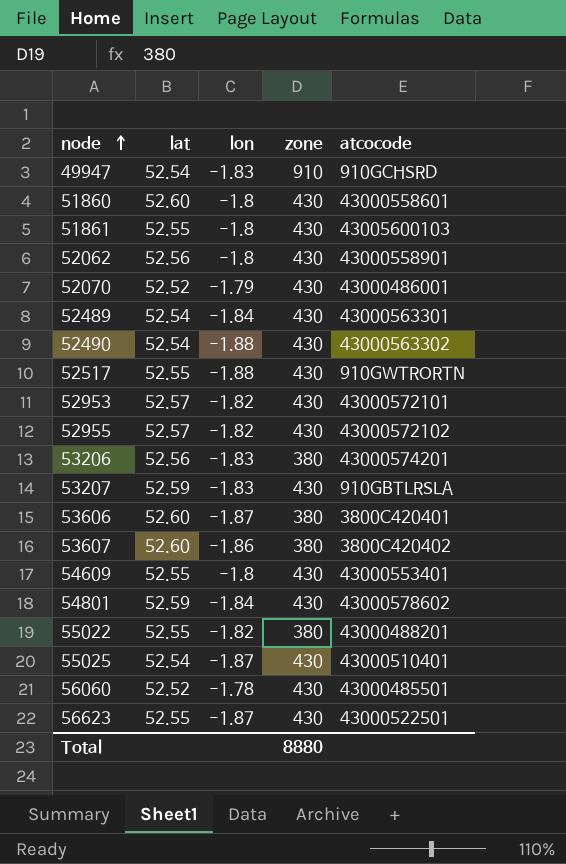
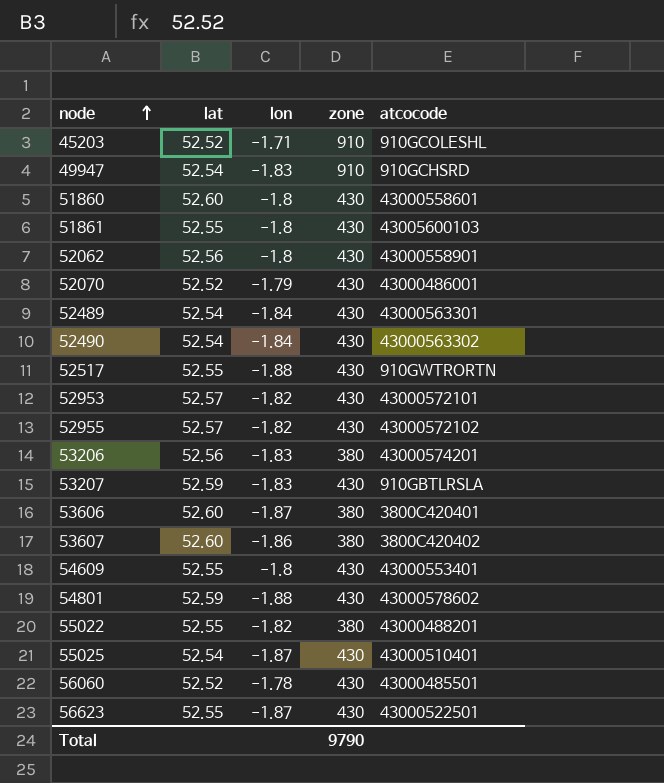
row 45203: none -> 52.52 | -1.71 | 910 | 910GCOLESHL
52490 | lon: -1.88 -> -1.84
54801 | lon: -1.84 -> -1.88
Total | zone: 8880 -> 9790

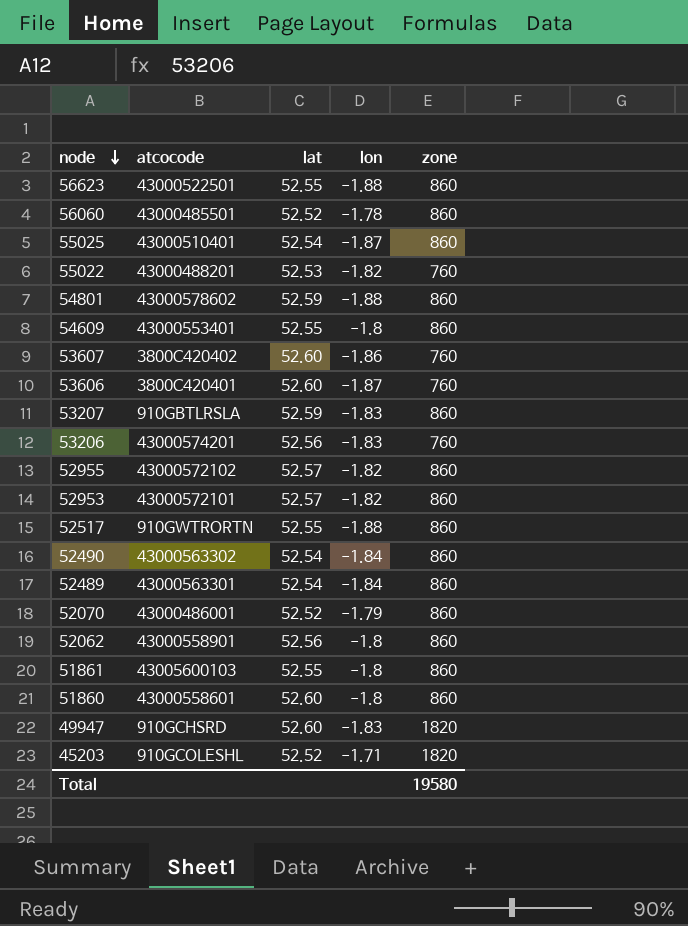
row order: node ascending -> node descending
column atcocode | position: 5 -> 2
56623 | lon: -1.87 -> -1.88
56623 | zone: 430 -> 860
56060 | zone: 430 -> 860
55025 | zone: 430 -> 860
55022 | lat: 52.55 -> 52.53
55022 | zone: 380 -> 760
54801 | zone: 430 -> 860
54609 | zone: 430 -> 860
53607 | zone: 380 -> 760
53606 | zone: 380 -> 760
53207 | zone: 430 -> 860
53206 | zone: 380 -> 760
52955 | zone: 430 -> 860
52953 | zone: 430 -> 860
52517 | zone: 430 -> 860
52490 | zone: 430 -> 860
52489 | zone: 430 -> 860
52070 | zone: 430 -> 860
52062 | zone: 430 -> 860
51861 | zone: 430 -> 860
51860 | zone: 430 -> 860
49947 | lat: 52.54 -> 52.60
49947 | zone: 910 -> 1820
45203 | zone: 910 -> 1820
Total | zone: 9790 -> 19580

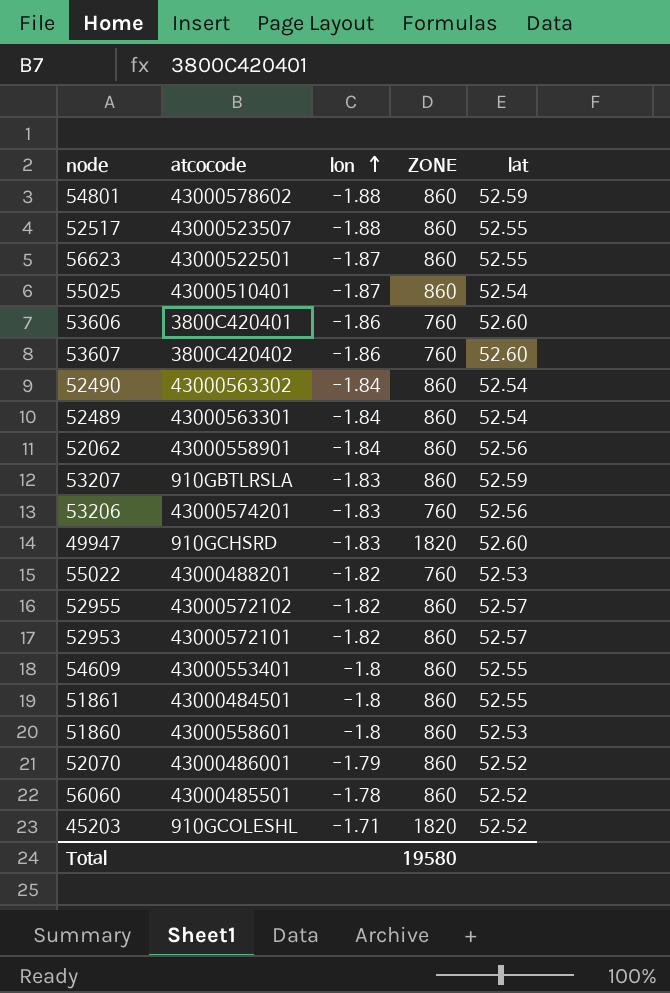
row order: node descending -> lon ascending
column name: zone -> ZONE
column lat | position: 3 -> 5
52517 | atcocode: 910GWTRORTN -> 43000523507
56623 | lon: -1.88 -> -1.87
53606 | lon: -1.87 -> -1.86
52062 | lon: -1.8 -> -1.84
51861 | atcocode: 43005600103 -> 43000484501
51860 | lat: 52.60 -> 52.53

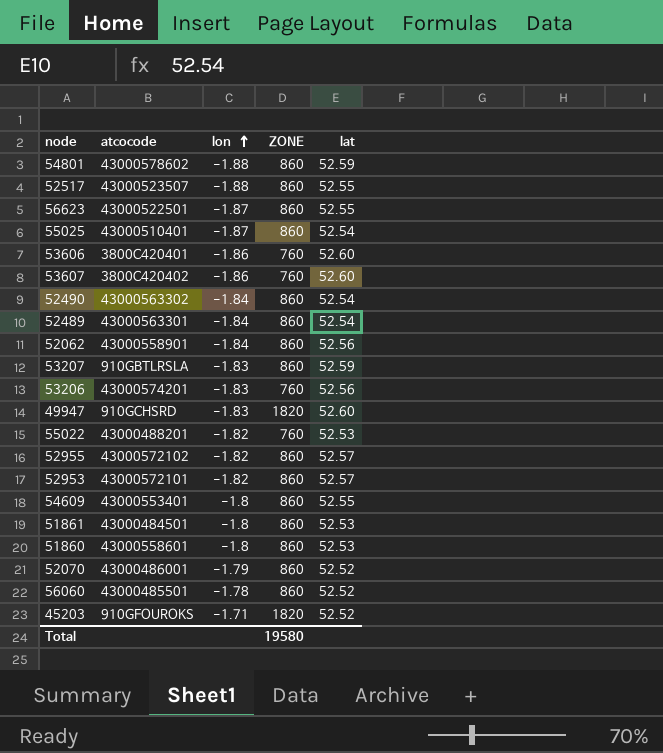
51861 | lat: 52.55 -> 52.53
45203 | atcocode: 910GCOLESHL -> 910GFOUROKS

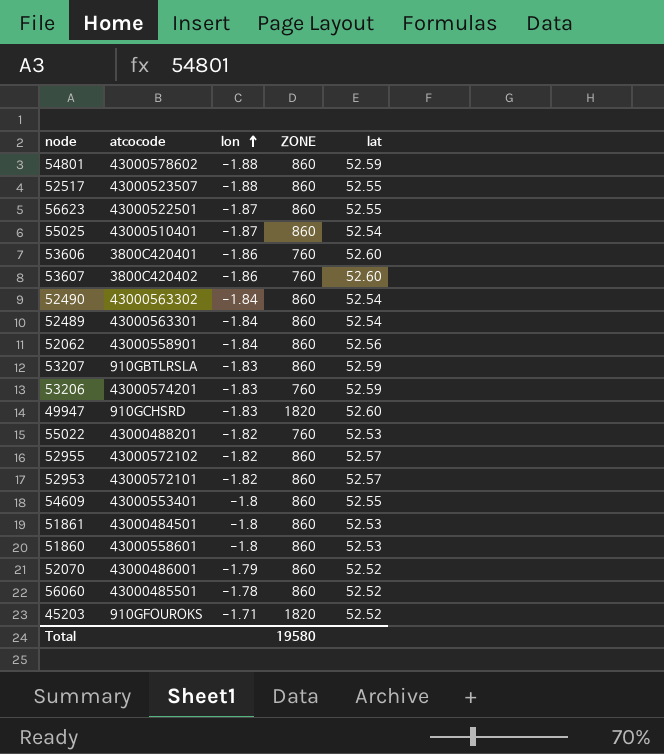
53206 | lat: 52.56 -> 52.59

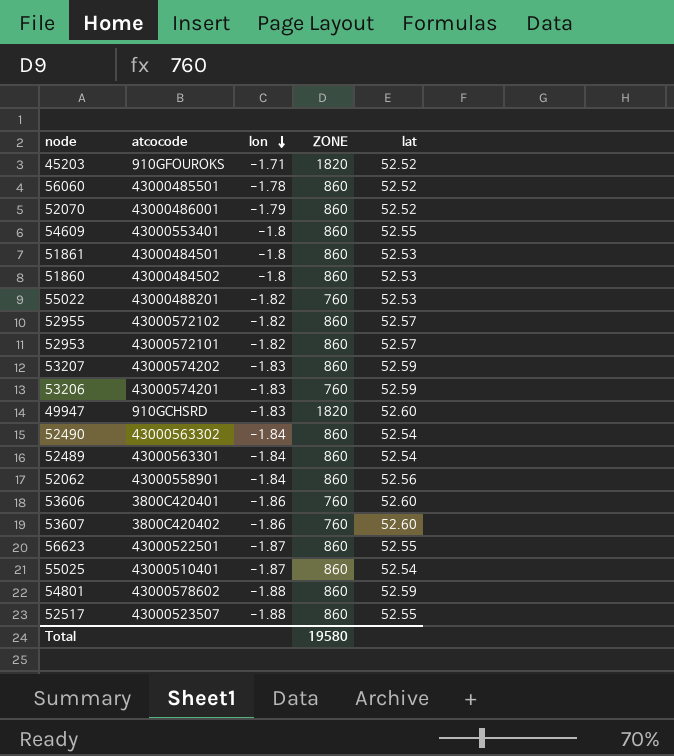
row order: lon ascending -> lon descending
51860 | atcocode: 43000558601 -> 43000484502
53207 | atcocode: 910GBTLRSLA -> 43000574202

